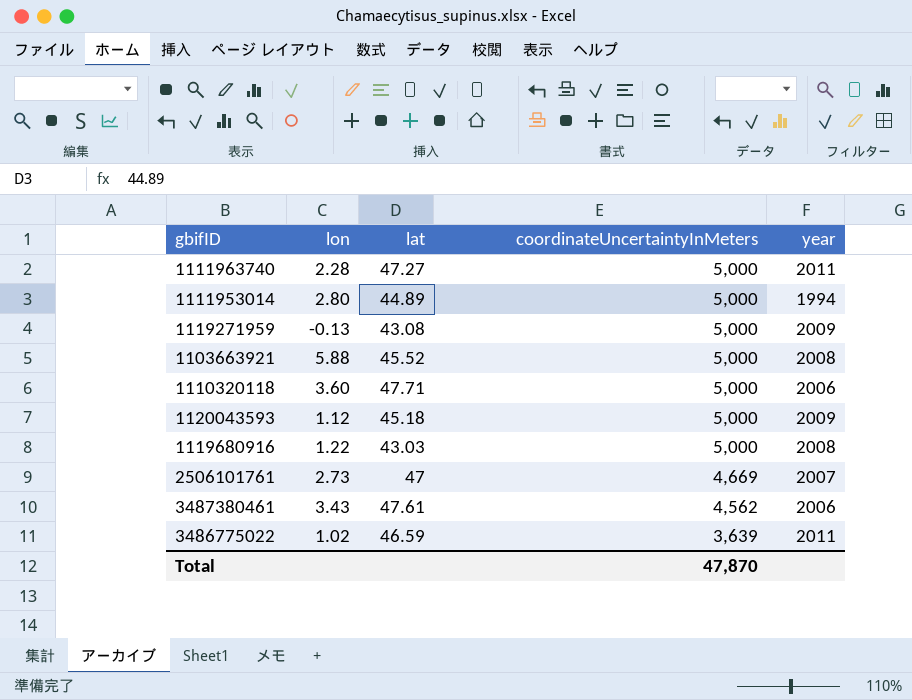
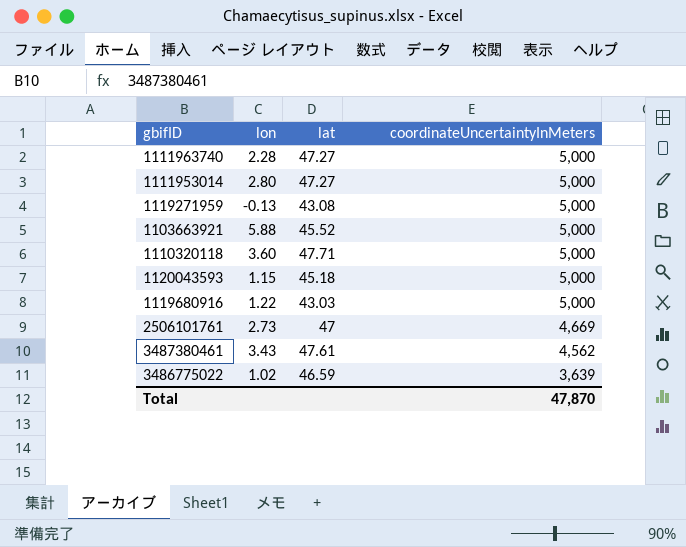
column year | position: 5 -> none
1111953014 | lat: 44.89 -> 47.27
1120043593 | lon: 1.12 -> 1.15

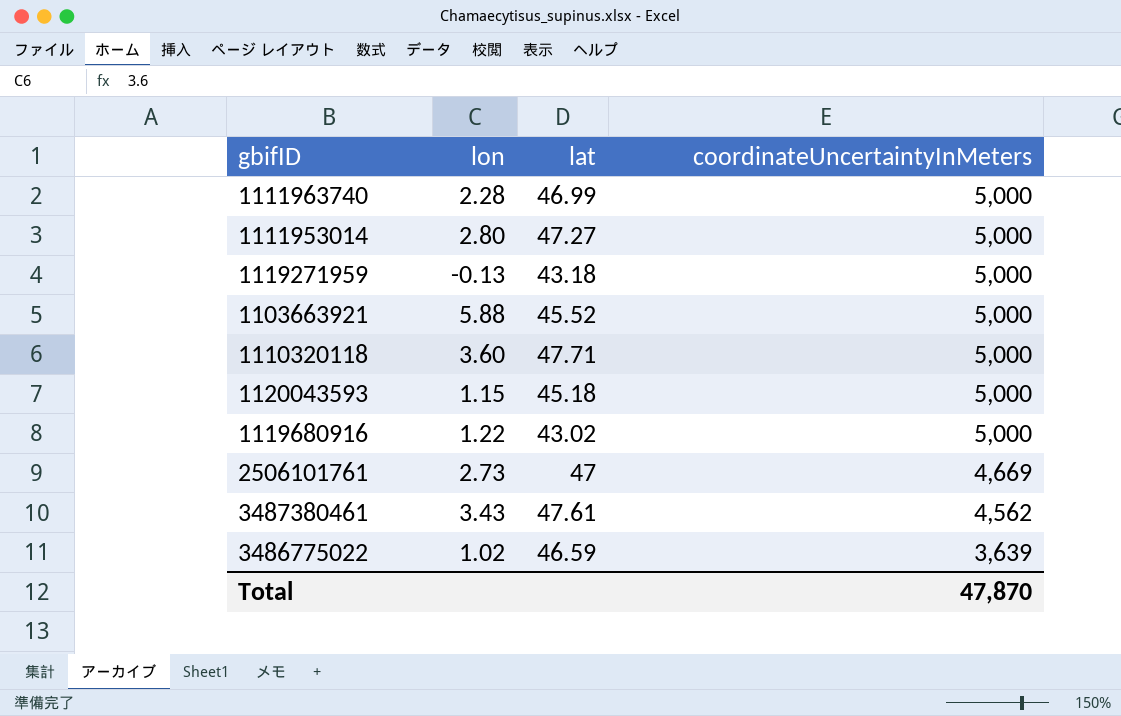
1111963740 | lat: 47.27 -> 46.99
1119271959 | lat: 43.08 -> 43.18
1119680916 | lat: 43.03 -> 43.02

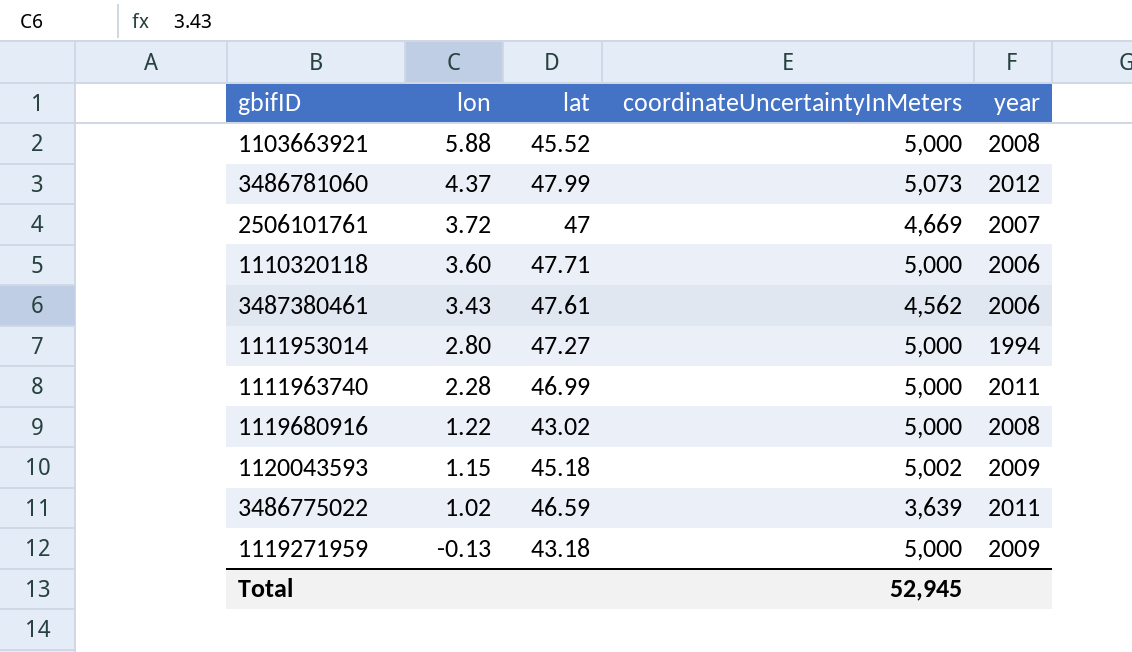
row order: coordinateUncertaintyInMeters descending -> lon descending
column year | position: none -> 5
row 3486781060: none -> 4.37 | 47.99 | 5,073 | 2012
2506101761 | lon: 2.73 -> 3.72
1120043593 | coordinateUncertaintyInMeters: 5,000 -> 5,002
Total | coordinateUncertaintyInMeters: 47,870 -> 52,945

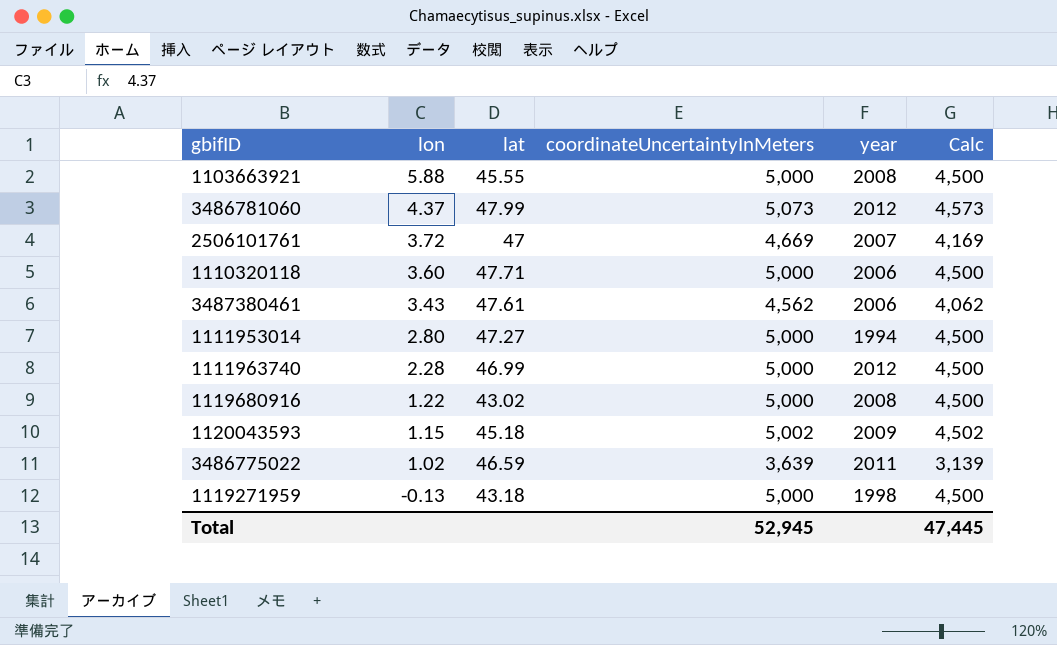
column Calc | formula: none -> [coordinateUncertaintyInMeters] - 500
1103663921 | lat: 45.52 -> 45.55
1111963740 | year: 2011 -> 2012
1119271959 | year: 2009 -> 1998

